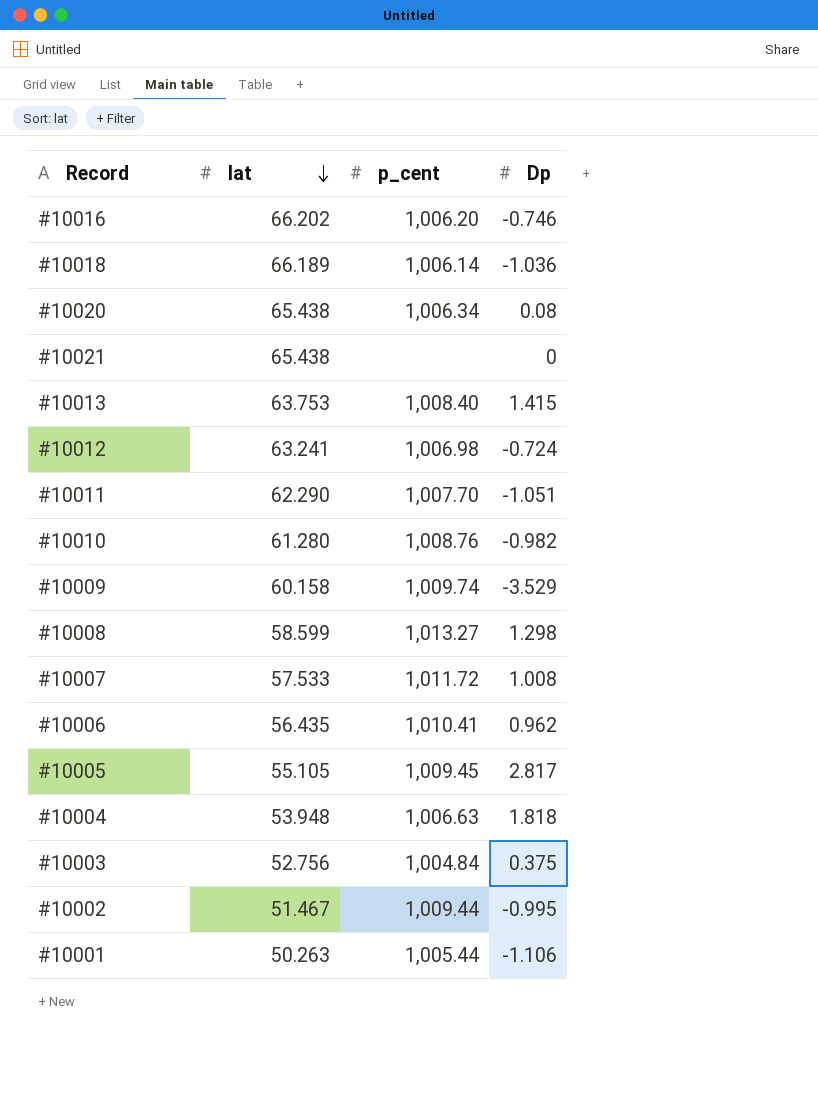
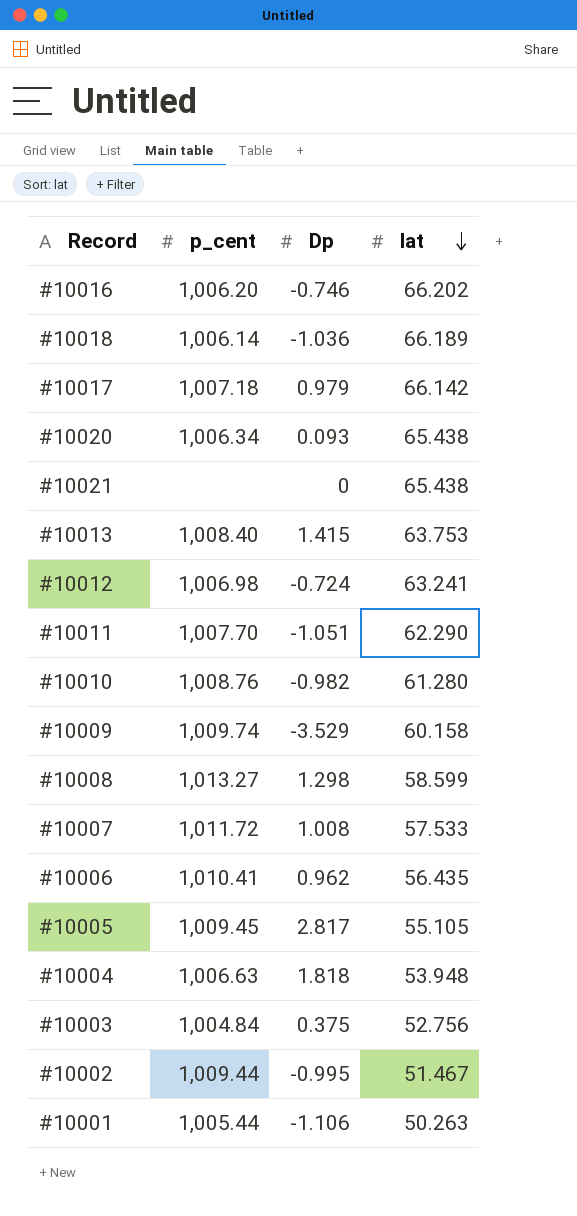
column lat | position: 2 -> 4
row #10017: none -> 1,007.18 | 0.979 | 66.142
#10020 | Dp: 0.08 -> 0.093

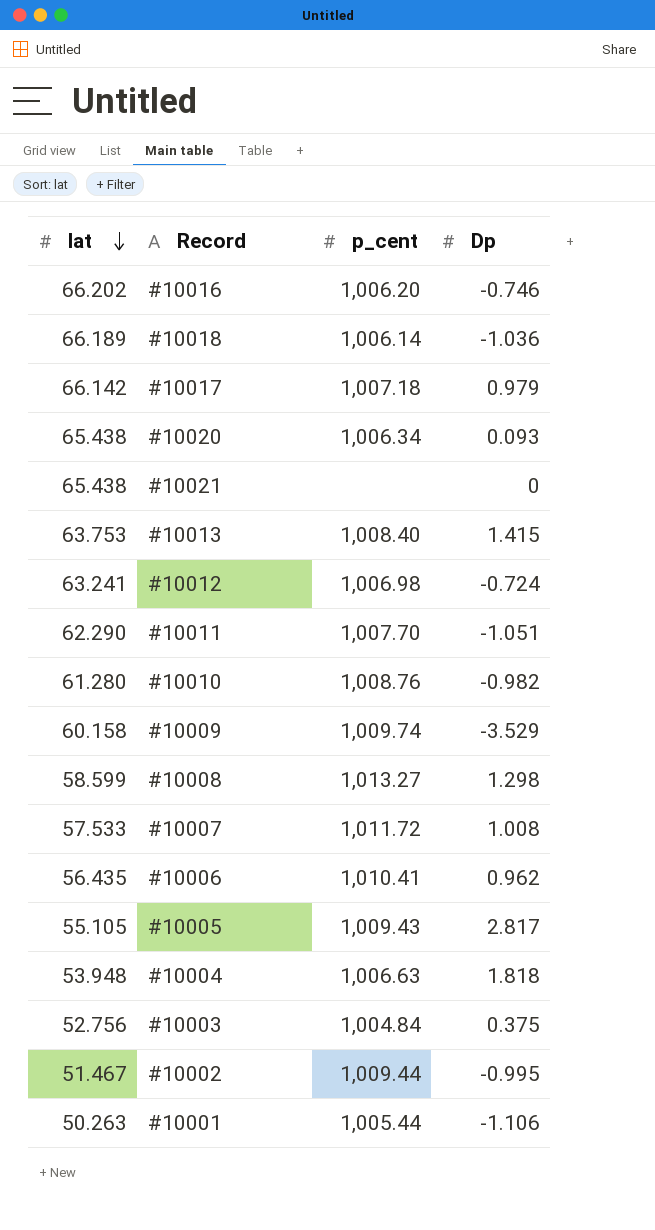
column lat | position: 4 -> 1
#10005 | p_cent: 1,009.45 -> 1,009.43

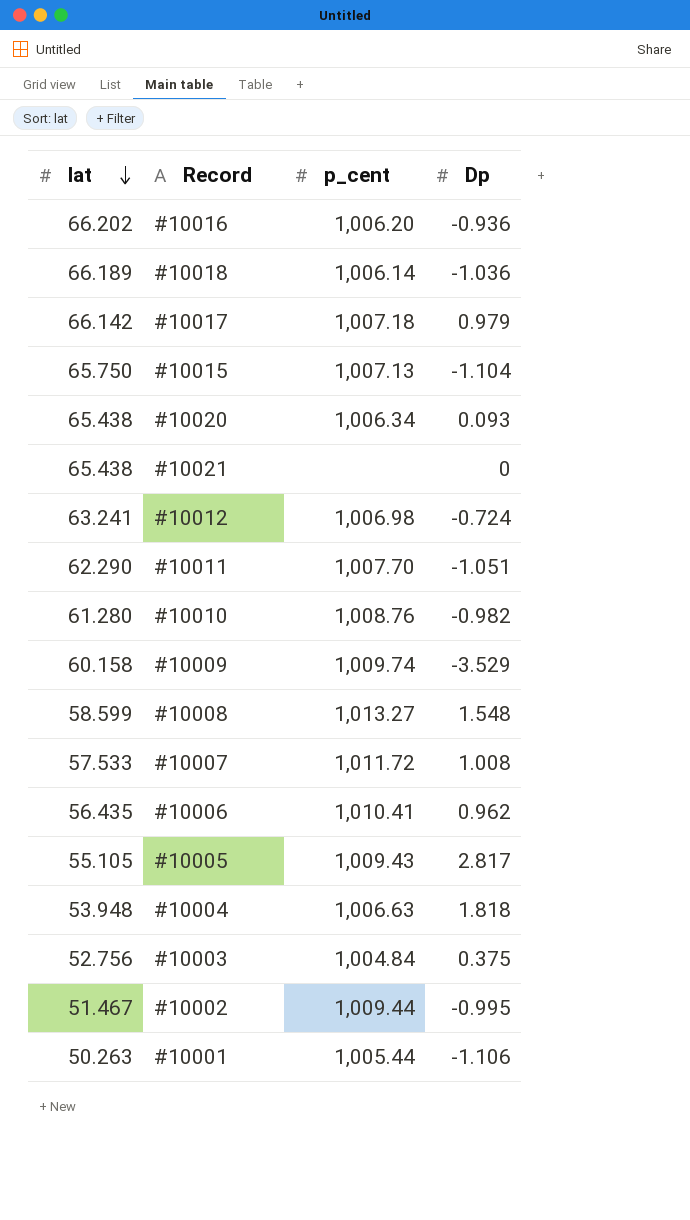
row #10013: 63.753 | 1,008.40 | 1.415 -> none
#10016 | Dp: -0.746 -> -0.936
row #10015: none -> 65.750 | 1,007.13 | -1.104
#10008 | Dp: 1.298 -> 1.548

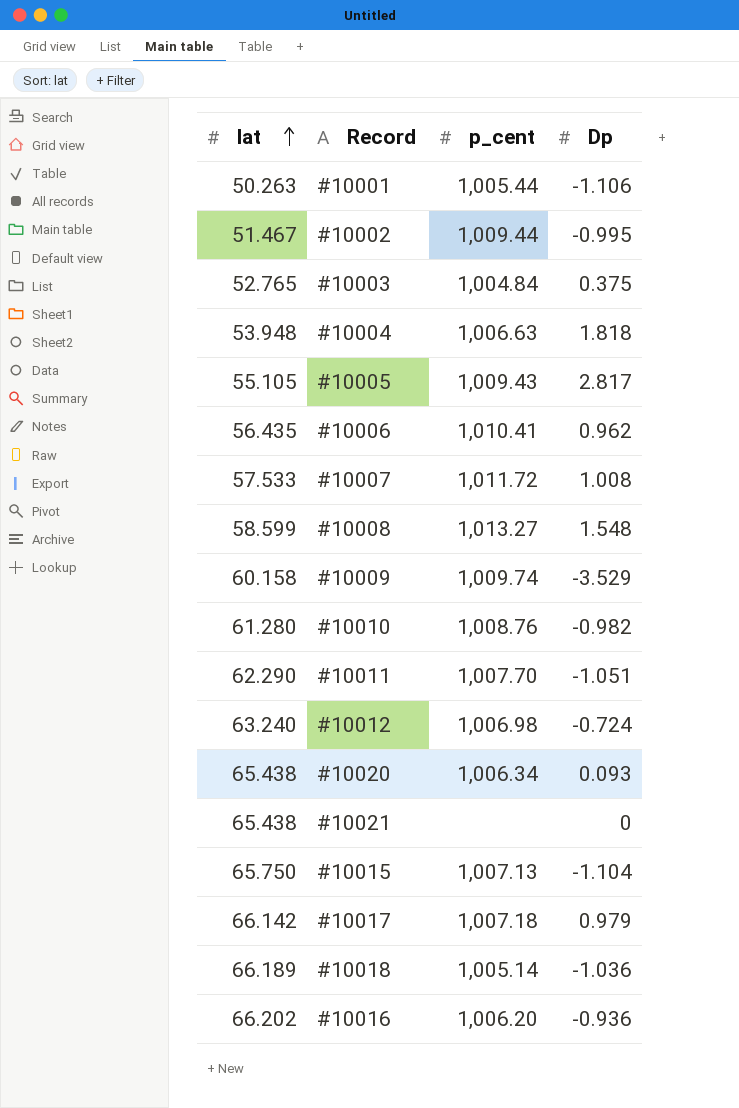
row order: lat descending -> lat ascending
#10003 | lat: 52.756 -> 52.765
#10012 | lat: 63.241 -> 63.240
#10018 | p_cent: 1,006.14 -> 1,005.14

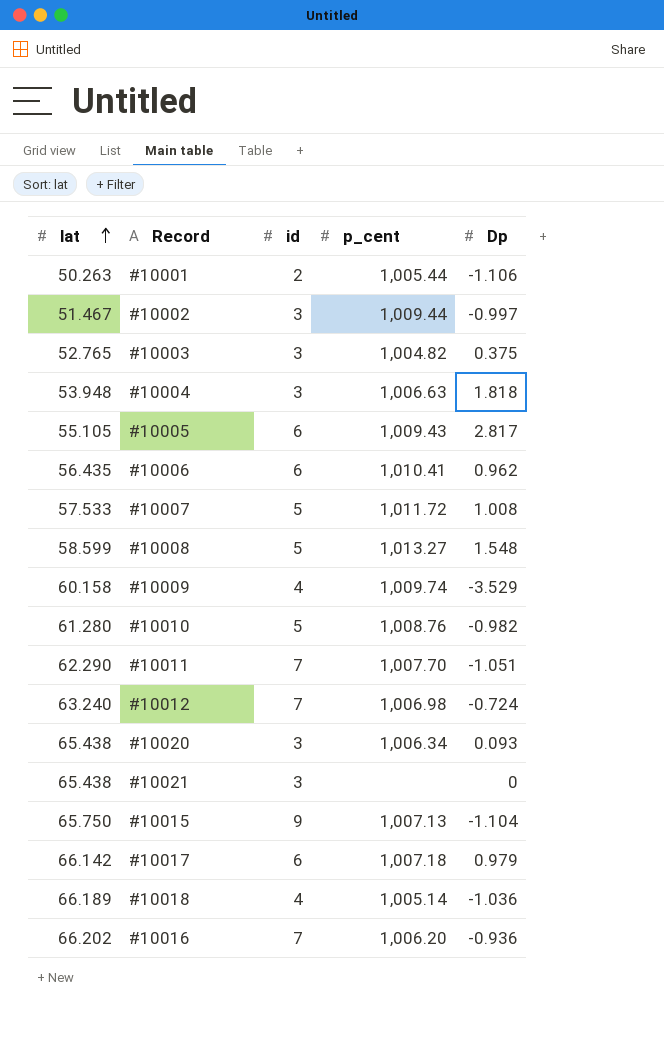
column id | position: none -> 3
#10002 | Dp: -0.995 -> -0.997
#10003 | p_cent: 1,004.84 -> 1,004.82

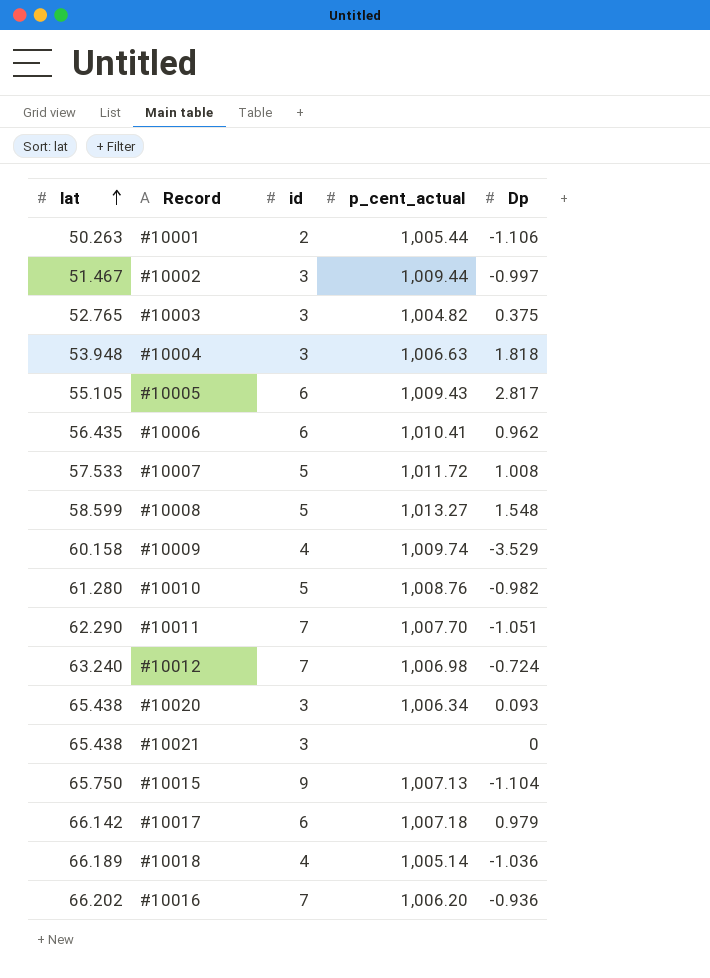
column name: p_cent -> p_cent_actual

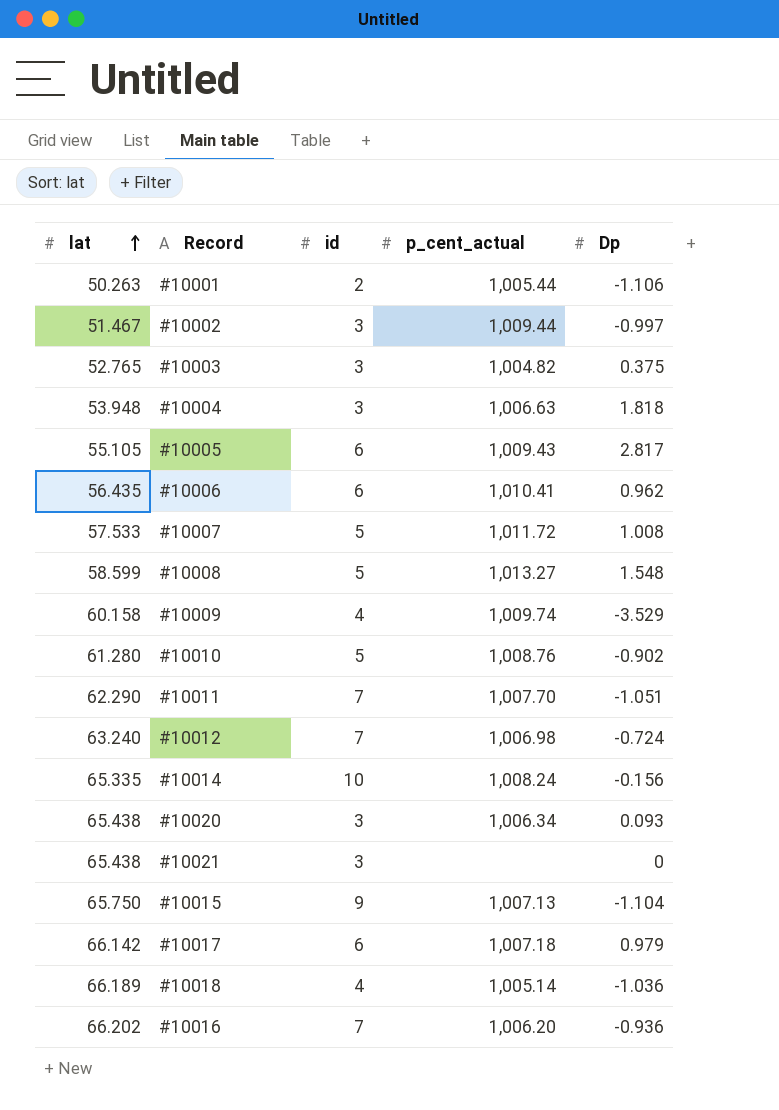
#10010 | Dp: -0.982 -> -0.902
row #10014: none -> 65.335 | 10 | 1,008.24 | -0.156

